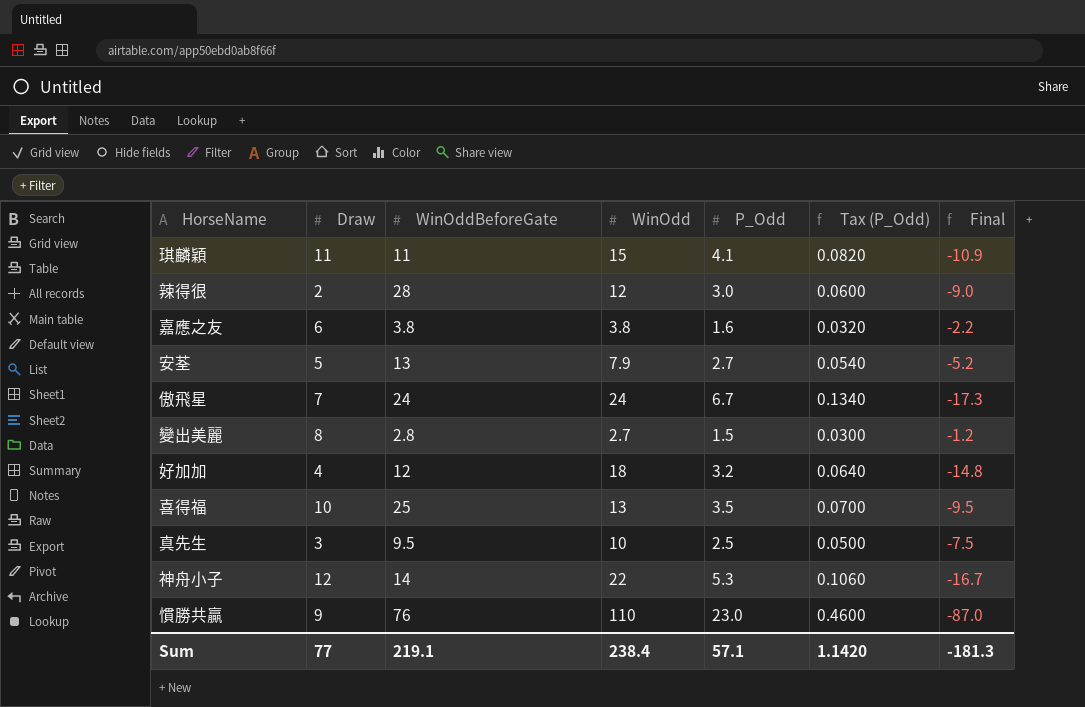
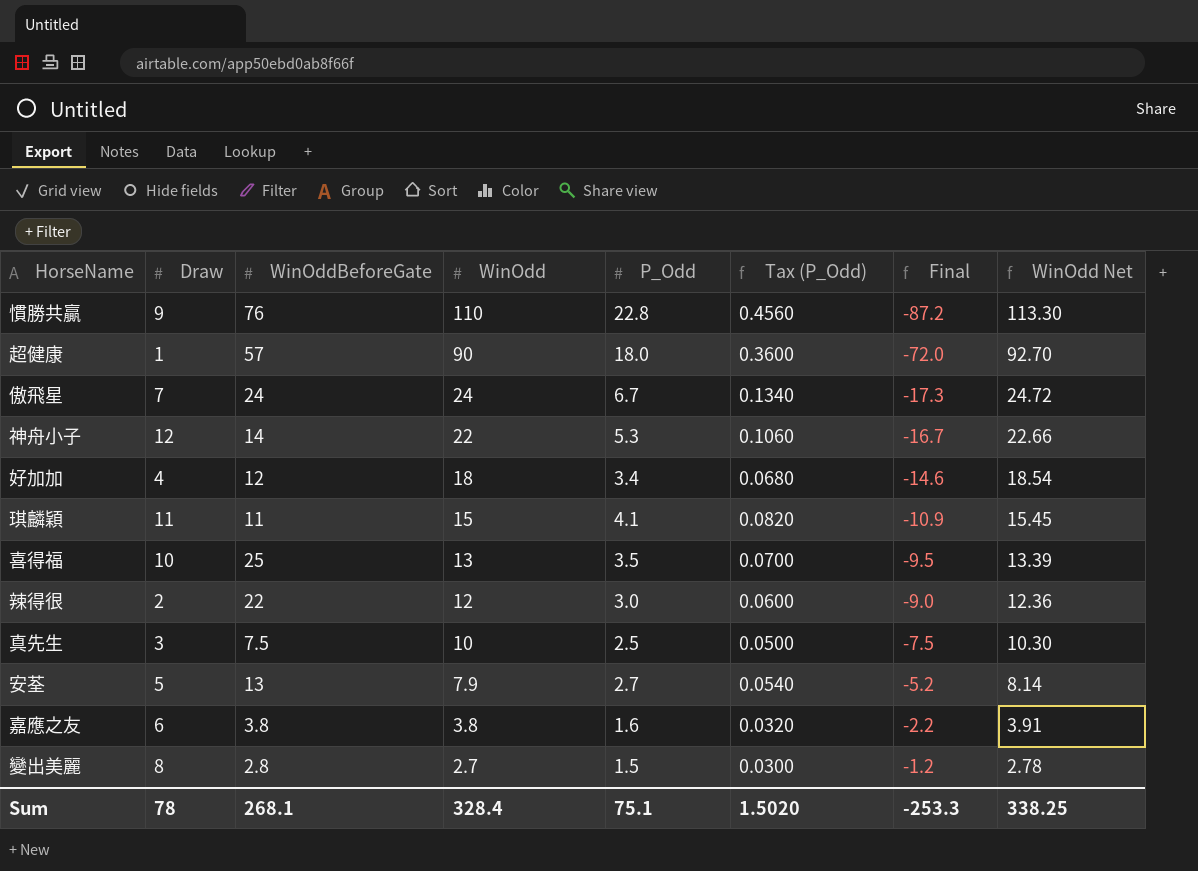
row order: none -> WinOdd descending
column WinOdd Net | formula: none -> [WinOdd] * 1.03
慣勝共贏 | P_Odd: 23.0 -> 22.8
慣勝共贏 | Tax (P_Odd): 0.4600 -> 0.4560
慣勝共贏 | Final: -87.0 -> -87.2
row 超健康: none -> 1 | 57 | 90 | 18.0 | 0.3600 | -72.0 | 92.70
好加加 | P_Odd: 3.2 -> 3.4
好加加 | Tax (P_Odd): 0.0640 -> 0.0680
好加加 | Final: -14.8 -> -14.6
辣得很 | WinOddBeforeGate: 28 -> 22
真先生 | WinOddBeforeGate: 9.5 -> 7.5
Sum | Draw: 77 -> 78
Sum | WinOddBeforeGate: 219.1 -> 268.1
Sum | WinOdd: 238.4 -> 328.4
Sum | P_Odd: 57.1 -> 75.1
Sum | Tax (P_Odd): 1.1420 -> 1.5020
Sum | Final: -181.3 -> -253.3

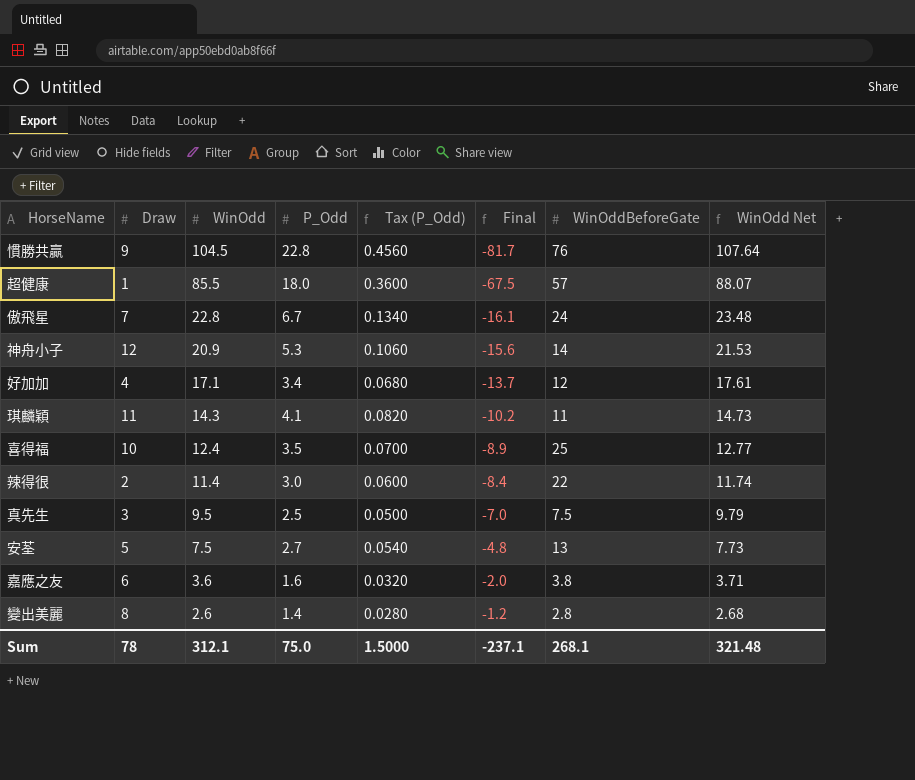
column WinOddBeforeGate | position: 3 -> 7
慣勝共贏 | WinOdd: 110 -> 104.5
慣勝共贏 | Final: -87.2 -> -81.7
慣勝共贏 | WinOdd Net: 113.30 -> 107.64
超健康 | WinOdd: 90 -> 85.5
超健康 | Final: -72.0 -> -67.5
超健康 | WinOdd Net: 92.70 -> 88.07
傲飛星 | WinOdd: 24 -> 22.8
傲飛星 | Final: -17.3 -> -16.1
傲飛星 | WinOdd Net: 24.72 -> 23.48
神舟小子 | WinOdd: 22 -> 20.9
神舟小子 | Final: -16.7 -> -15.6
神舟小子 | WinOdd Net: 22.66 -> 21.53
好加加 | WinOdd: 18 -> 17.1
好加加 | Final: -14.6 -> -13.7
好加加 | WinOdd Net: 18.54 -> 17.61
琪麟穎 | WinOdd: 15 -> 14.3
琪麟穎 | Final: -10.9 -> -10.2
琪麟穎 | WinOdd Net: 15.45 -> 14.73
喜得福 | WinOdd: 13 -> 12.4
喜得福 | Final: -9.5 -> -8.9
喜得福 | WinOdd Net: 13.39 -> 12.77
辣得很 | WinOdd: 12 -> 11.4
辣得很 | Final: -9.0 -> -8.4
辣得很 | WinOdd Net: 12.36 -> 11.74
真先生 | WinOdd: 10 -> 9.5
真先生 | Final: -7.5 -> -7.0
真先生 | WinOdd Net: 10.30 -> 9.79
安荃 | WinOdd: 7.9 -> 7.5
安荃 | Final: -5.2 -> -4.8
安荃 | WinOdd Net: 8.14 -> 7.73
嘉應之友 | WinOdd: 3.8 -> 3.6
嘉應之友 | Final: -2.2 -> -2.0
嘉應之友 | WinOdd Net: 3.91 -> 3.71
變出美麗 | WinOdd: 2.7 -> 2.6
變出美麗 | P_Odd: 1.5 -> 1.4
變出美麗 | Tax (P_Odd): 0.0300 -> 0.0280
變出美麗 | WinOdd Net: 2.78 -> 2.68
Sum | WinOdd: 328.4 -> 312.1
Sum | P_Odd: 75.1 -> 75.0
Sum | Tax (P_Odd): 1.5020 -> 1.5000
Sum | Final: -253.3 -> -237.1
Sum | WinOdd Net: 338.25 -> 321.48

